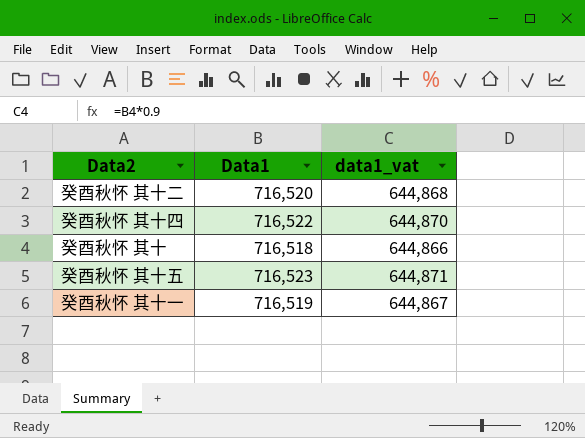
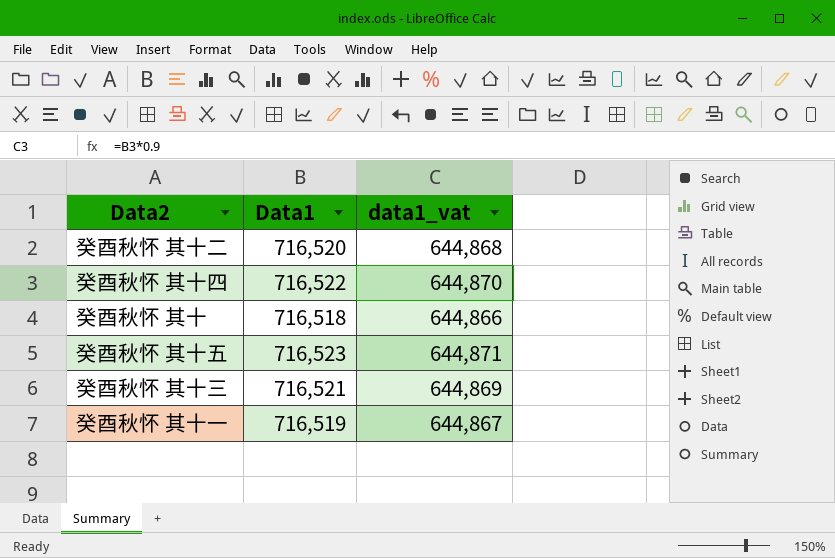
row 癸酉秋怀 其十三: none -> 716,521 | 644,869

